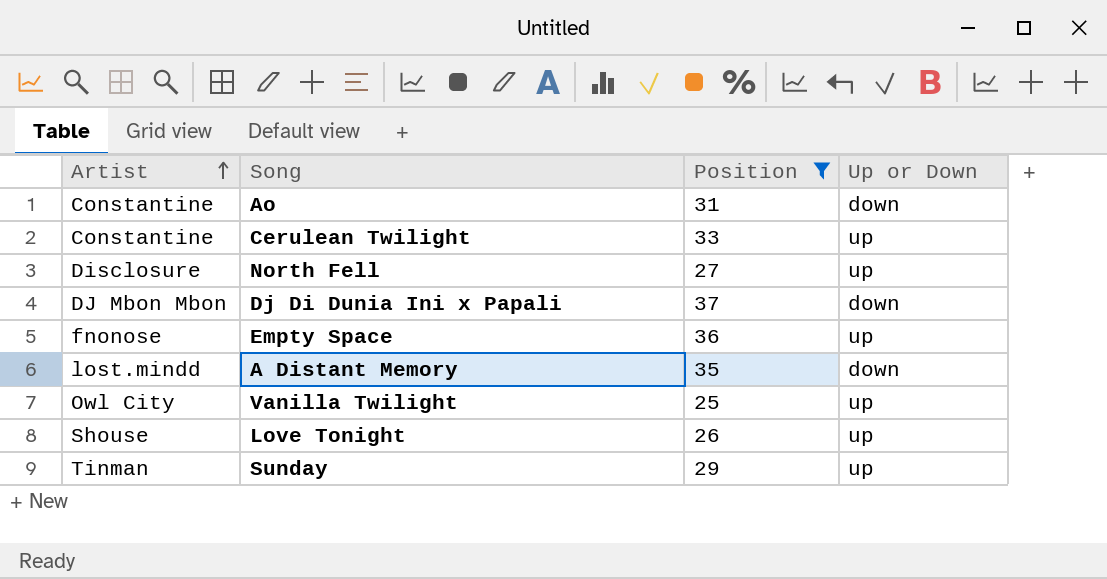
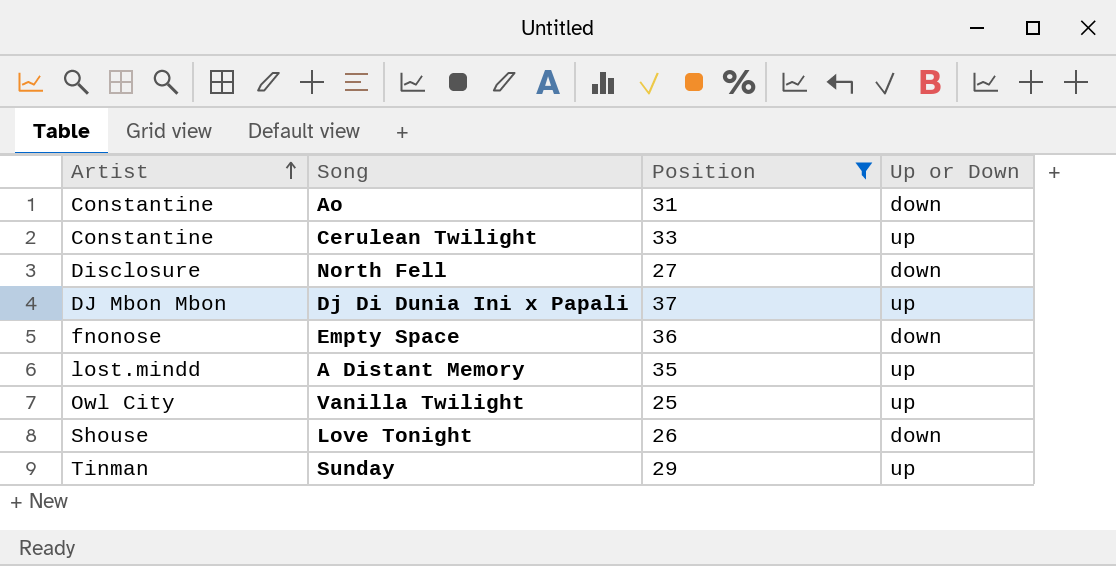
North Fell | Up or Down: up -> down
Dj Di Dunia Ini x Papali | Up or Down: down -> up
Empty Space | Up or Down: up -> down
A Distant Memory | Up or Down: down -> up
Love Tonight | Up or Down: up -> down

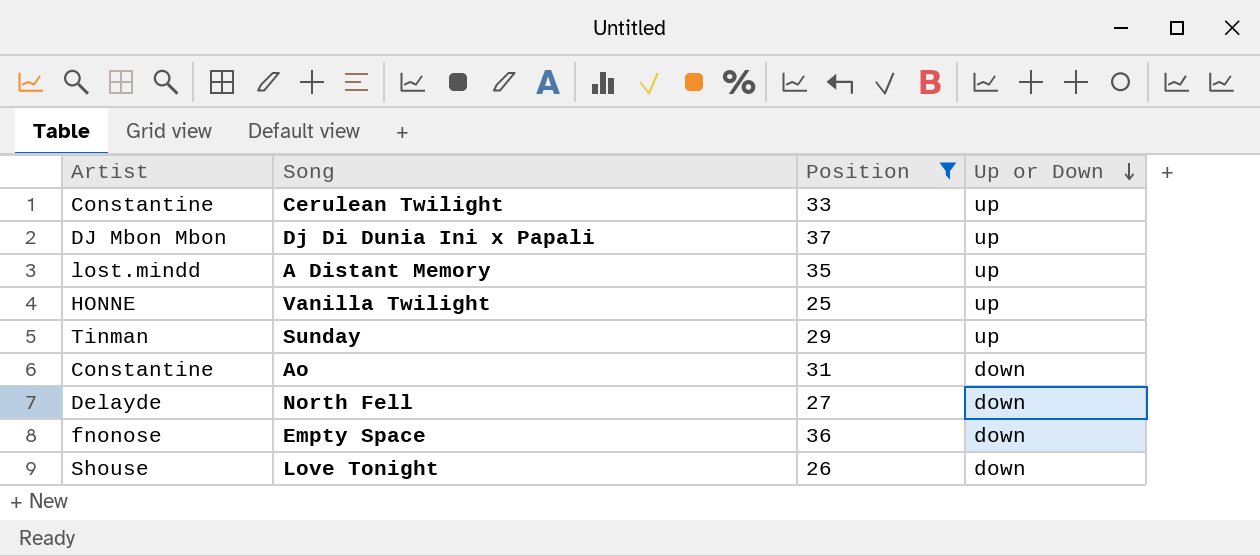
row order: Artist ascending -> Up or Down descending
Vanilla Twilight | Artist: Owl City -> HONNE
North Fell | Artist: Disclosure -> Delayde

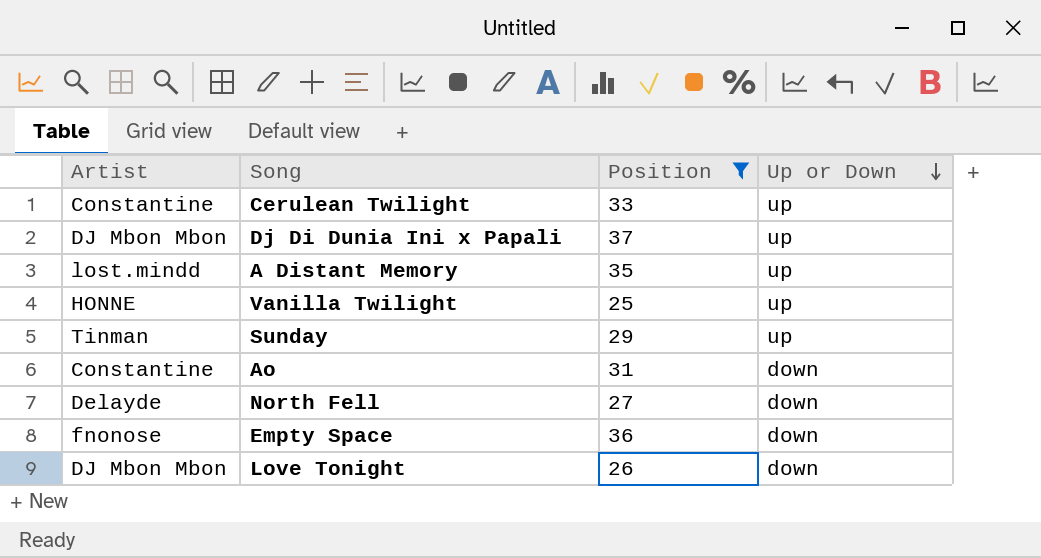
Love Tonight | Artist: Shouse -> DJ Mbon Mbon

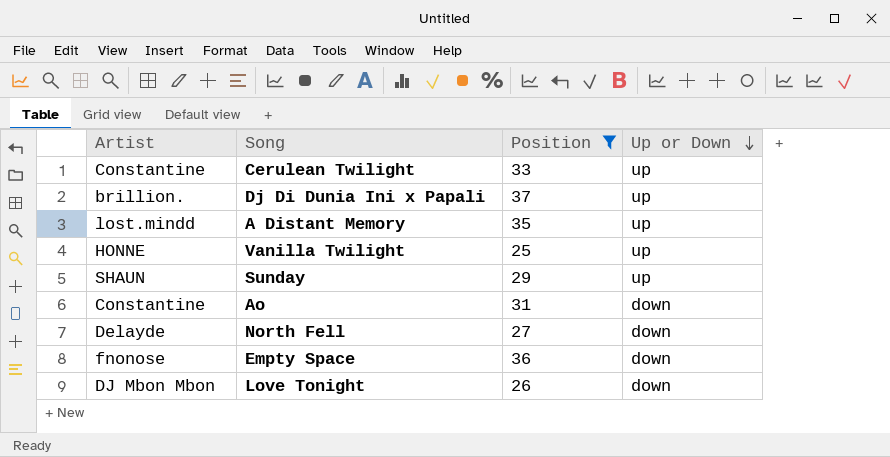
Dj Di Dunia Ini x Papali | Artist: DJ Mbon Mbon -> brillion.
Sunday | Artist: Tinman -> SHAUN

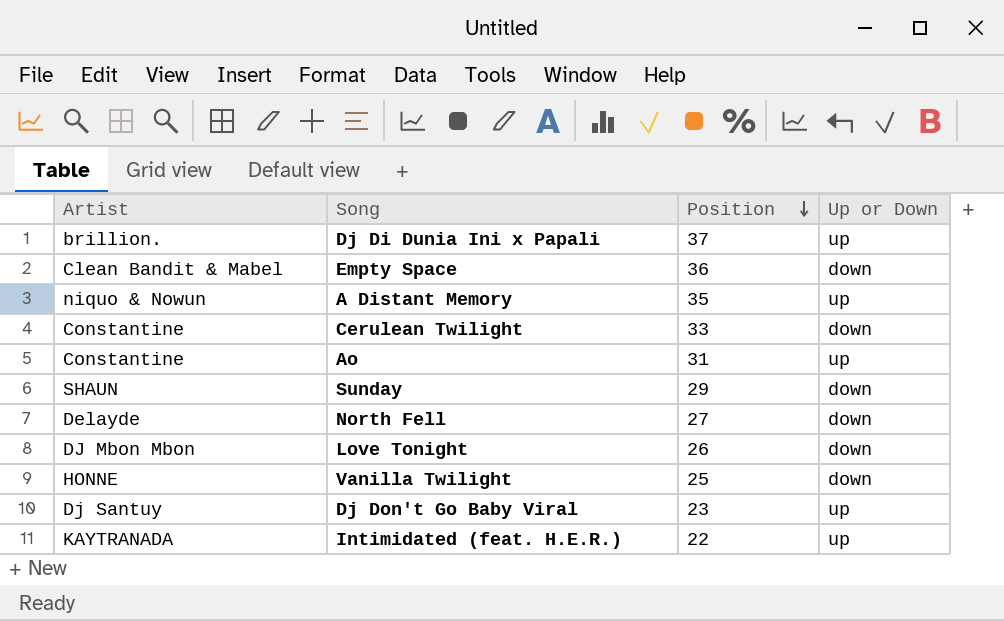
filter: Position >= 25 -> none
row order: Up or Down descending -> Position descending
Empty Space | Artist: fnonose -> Clean Bandit & Mabel
A Distant Memory | Artist: lost.mindd -> niquo & Nowun
Cerulean Twilight | Up or Down: up -> down
Ao | Up or Down: down -> up
Sunday | Up or Down: up -> down
Vanilla Twilight | Up or Down: up -> down

